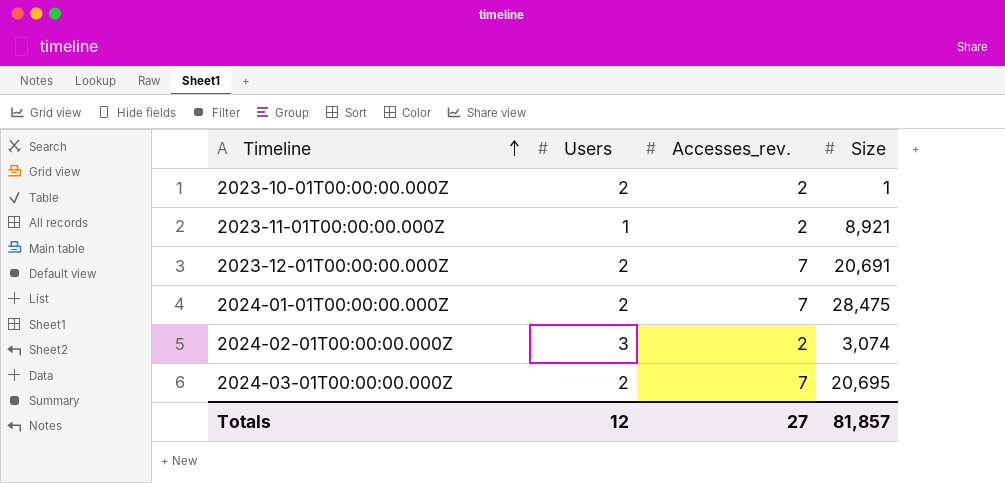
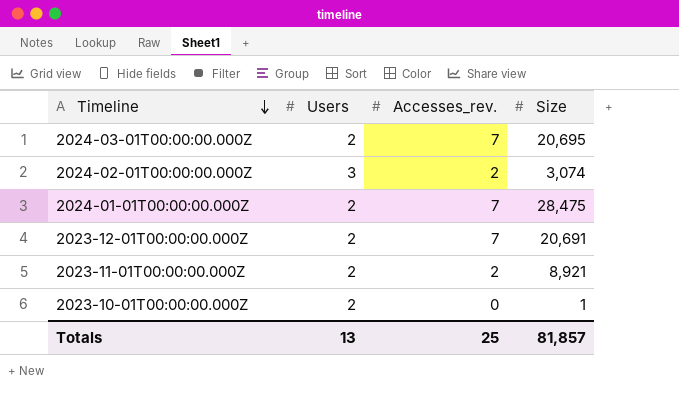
row order: Timeline ascending -> Timeline descending
2023-11-01T00:00:00.000Z | Users: 1 -> 2
2023-10-01T00:00:00.000Z | Accesses_rev.: 2 -> 0
Totals | Users: 12 -> 13
Totals | Accesses_rev.: 27 -> 25

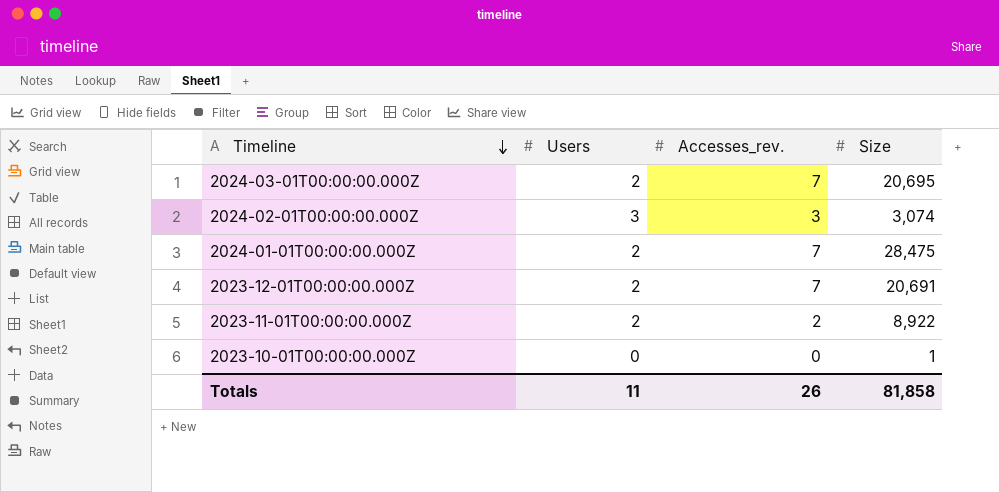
2024-02-01T00:00:00.000Z | Accesses_rev.: 2 -> 3
2023-11-01T00:00:00.000Z | Size: 8,921 -> 8,922
2023-10-01T00:00:00.000Z | Users: 2 -> 0
Totals | Users: 13 -> 11
Totals | Accesses_rev.: 25 -> 26
Totals | Size: 81,857 -> 81,858

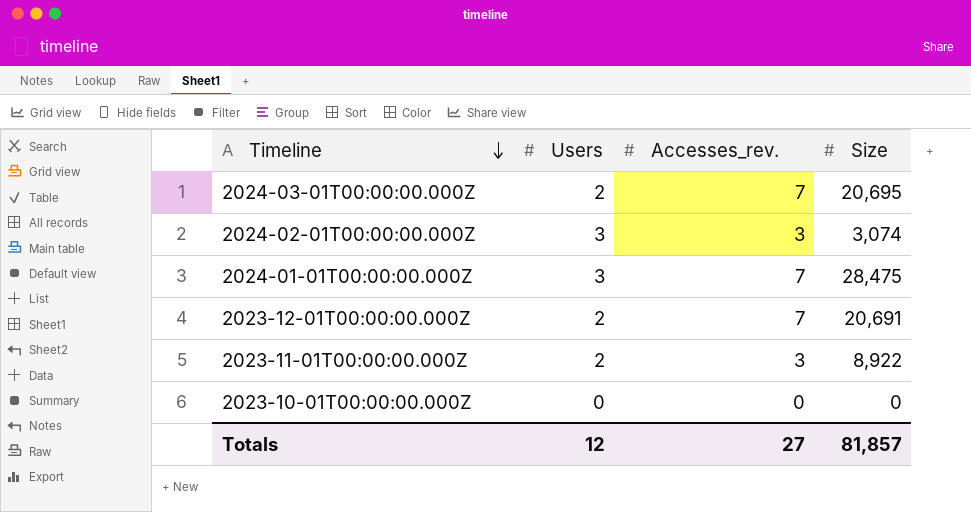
2024-01-01T00:00:00.000Z | Users: 2 -> 3
2023-11-01T00:00:00.000Z | Accesses_rev.: 2 -> 3
2023-10-01T00:00:00.000Z | Size: 1 -> 0
Totals | Users: 11 -> 12
Totals | Accesses_rev.: 26 -> 27
Totals | Size: 81,858 -> 81,857

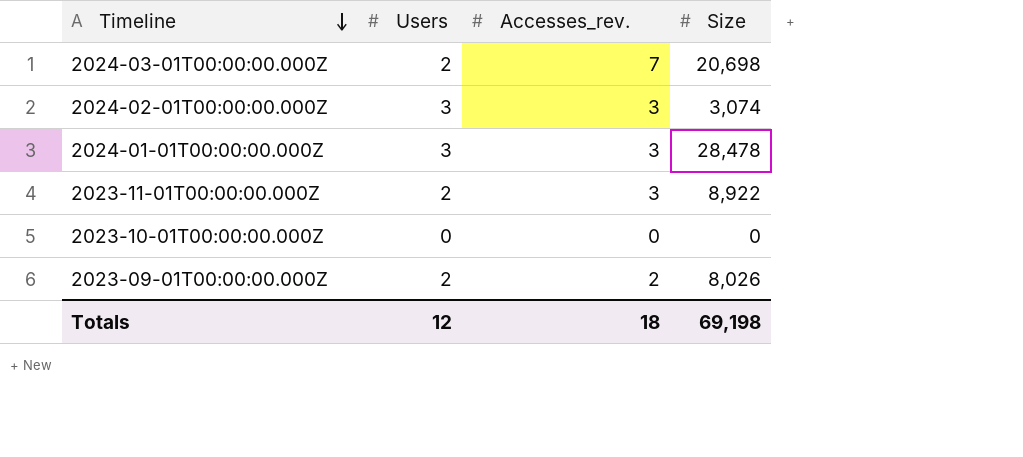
row 2023-12-01T00:00:00.000Z: 2 | 7 | 20,691 -> none
2024-03-01T00:00:00.000Z | Size: 20,695 -> 20,698
2024-01-01T00:00:00.000Z | Accesses_rev.: 7 -> 3
2024-01-01T00:00:00.000Z | Size: 28,475 -> 28,478
row 2023-09-01T00:00:00.000Z: none -> 2 | 2 | 8,026
Totals | Accesses_rev.: 27 -> 18
Totals | Size: 81,857 -> 69,198

